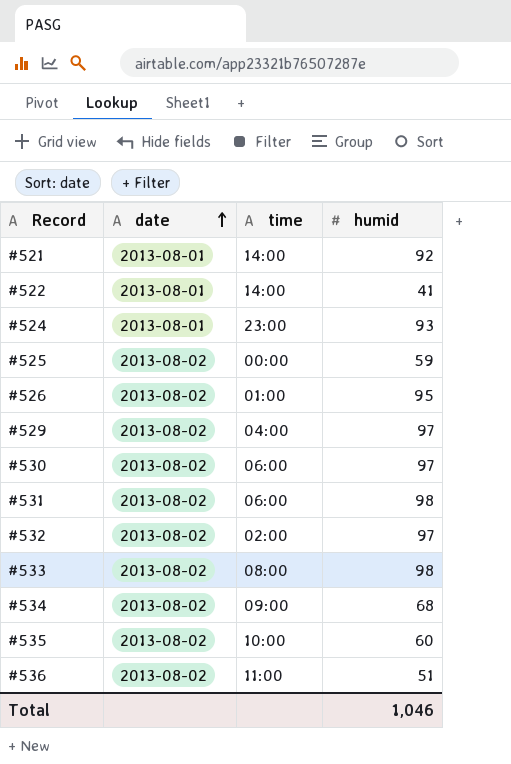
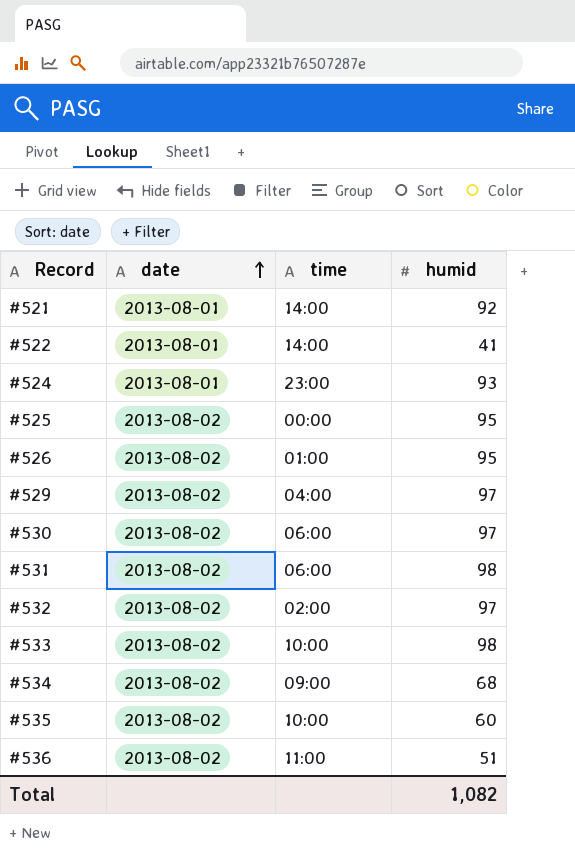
#525 | humid: 59 -> 95
#533 | time: 08:00 -> 10:00
Total | humid: 1,046 -> 1,082

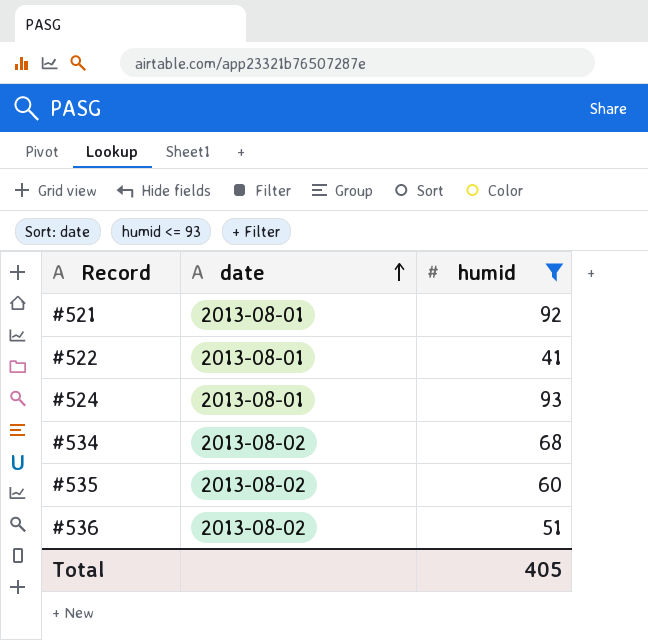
filter: none -> humid <= 93
column time | position: 3 -> none
Total | humid: 1,082 -> 405

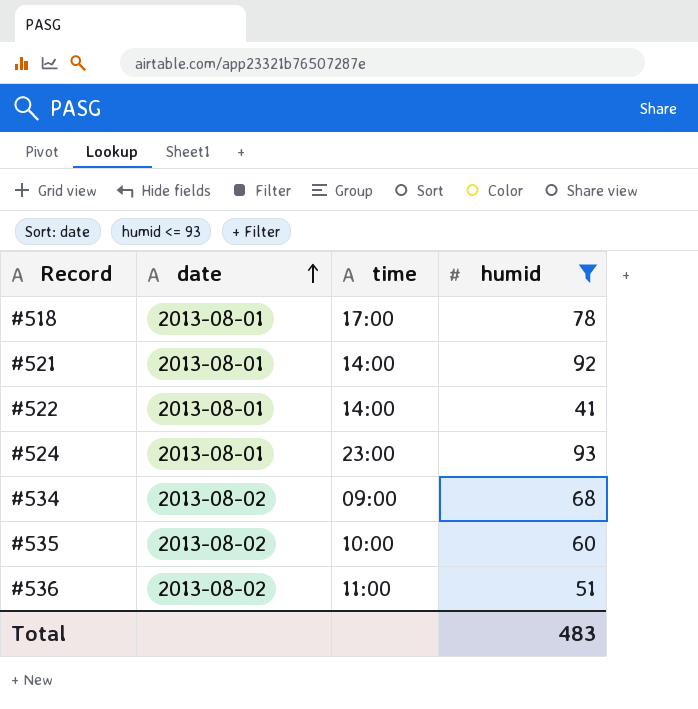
column time | position: none -> 3
row #518: none -> 2013-08-01 | 17:00 | 78
Total | humid: 405 -> 483

